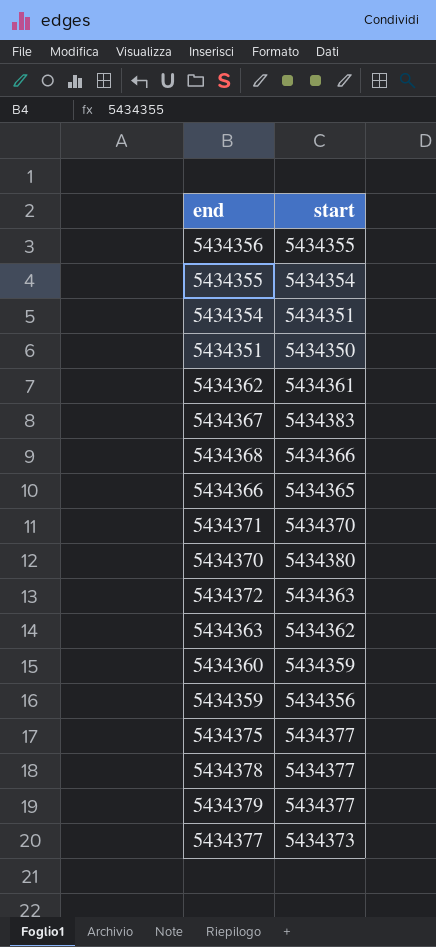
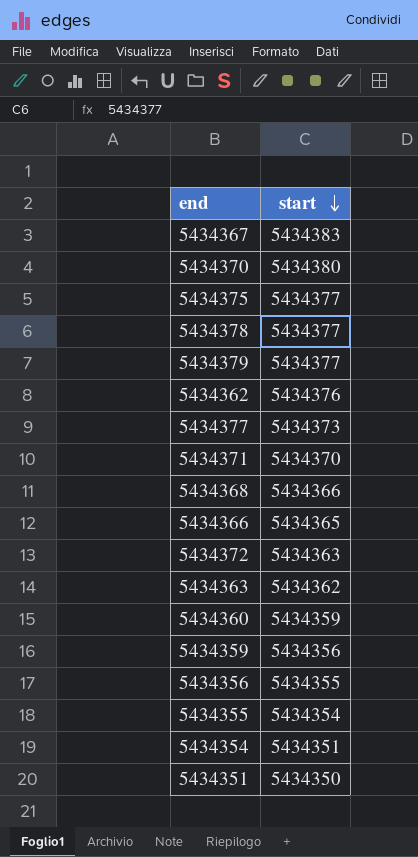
row order: none -> start descending
5434362 | start: 5434361 -> 5434376

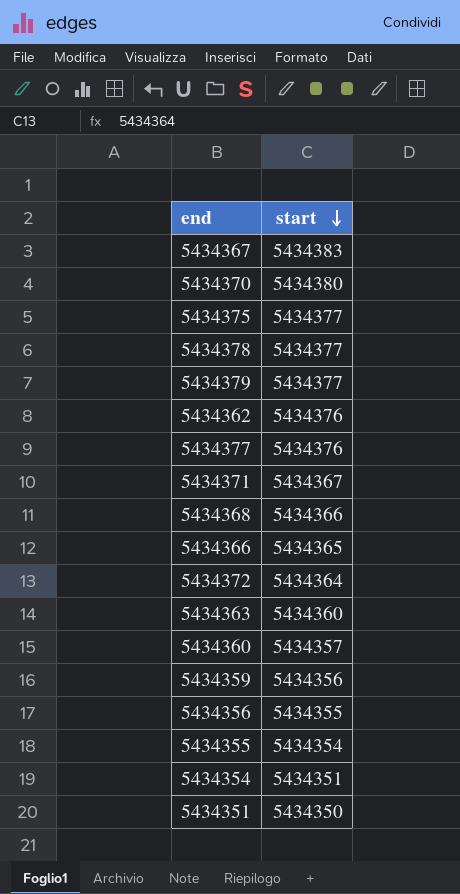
5434377 | start: 5434373 -> 5434376
5434371 | start: 5434370 -> 5434367
5434372 | start: 5434363 -> 5434364
5434363 | start: 5434362 -> 5434360
5434360 | start: 5434359 -> 5434357

